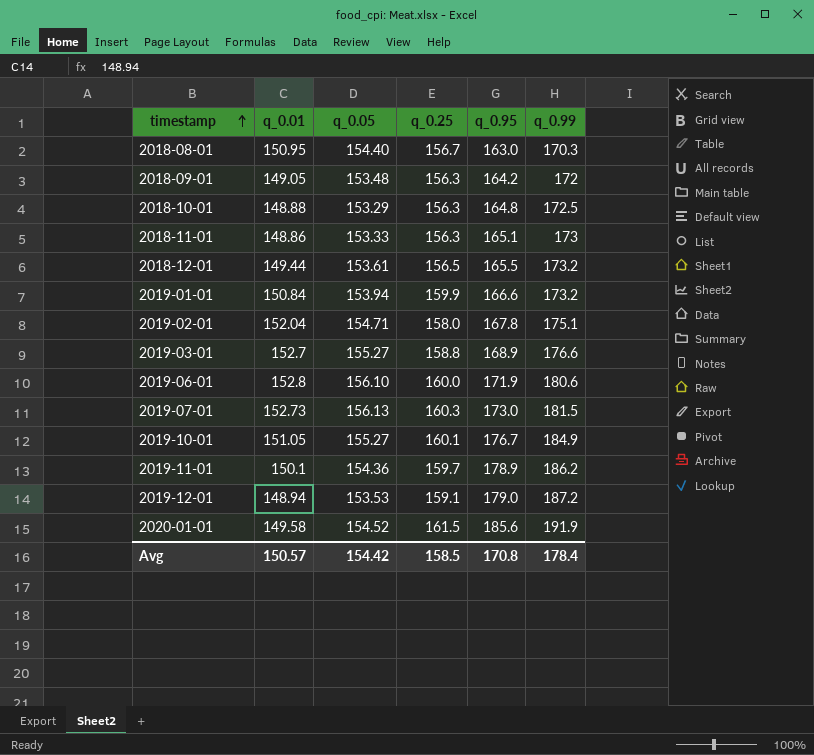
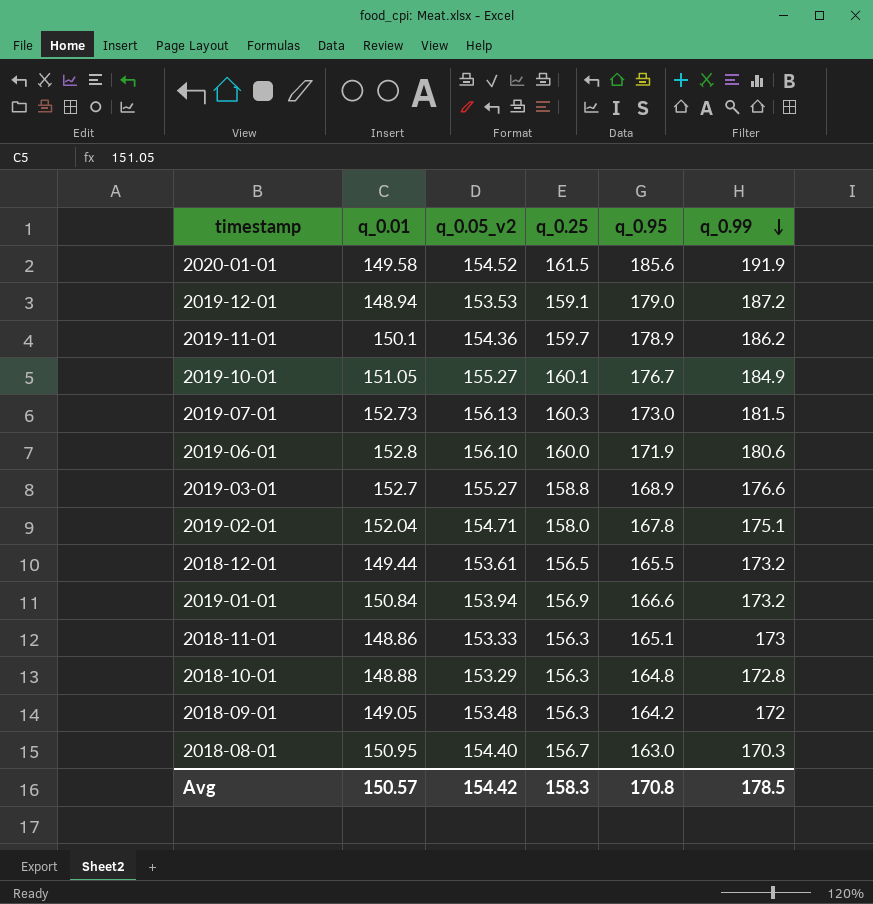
row order: timestamp ascending -> q_0.99 descending
column name: q_0.05 -> q_0.05_v2
2019-01-01 | q_0.25: 159.9 -> 156.9
2018-10-01 | q_0.99: 172.5 -> 172.8
Avg | q_0.25: 158.5 -> 158.3
Avg | q_0.99: 178.4 -> 178.5

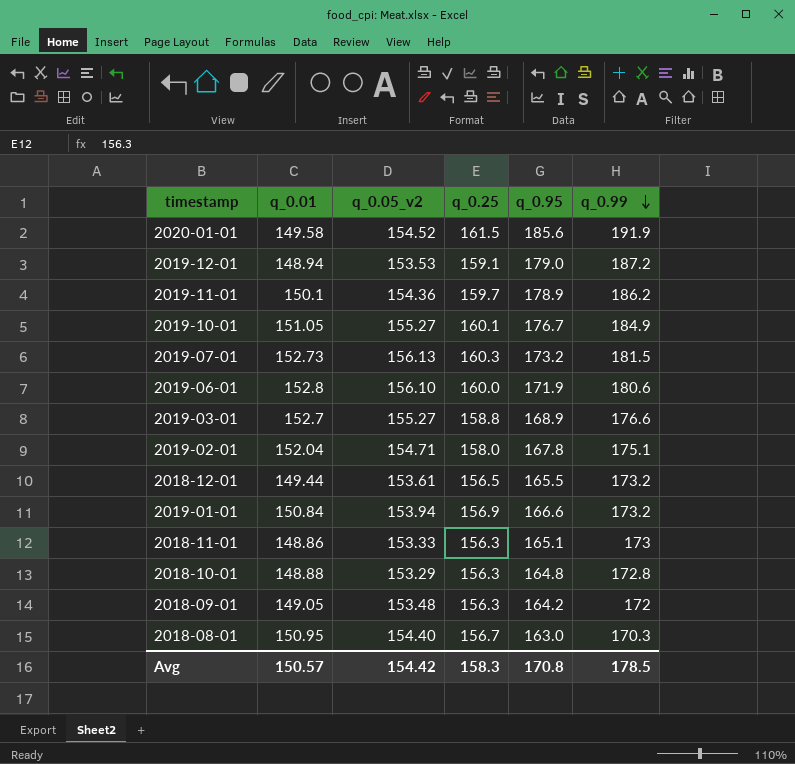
2019-07-01 | q_0.95: 173.0 -> 173.2

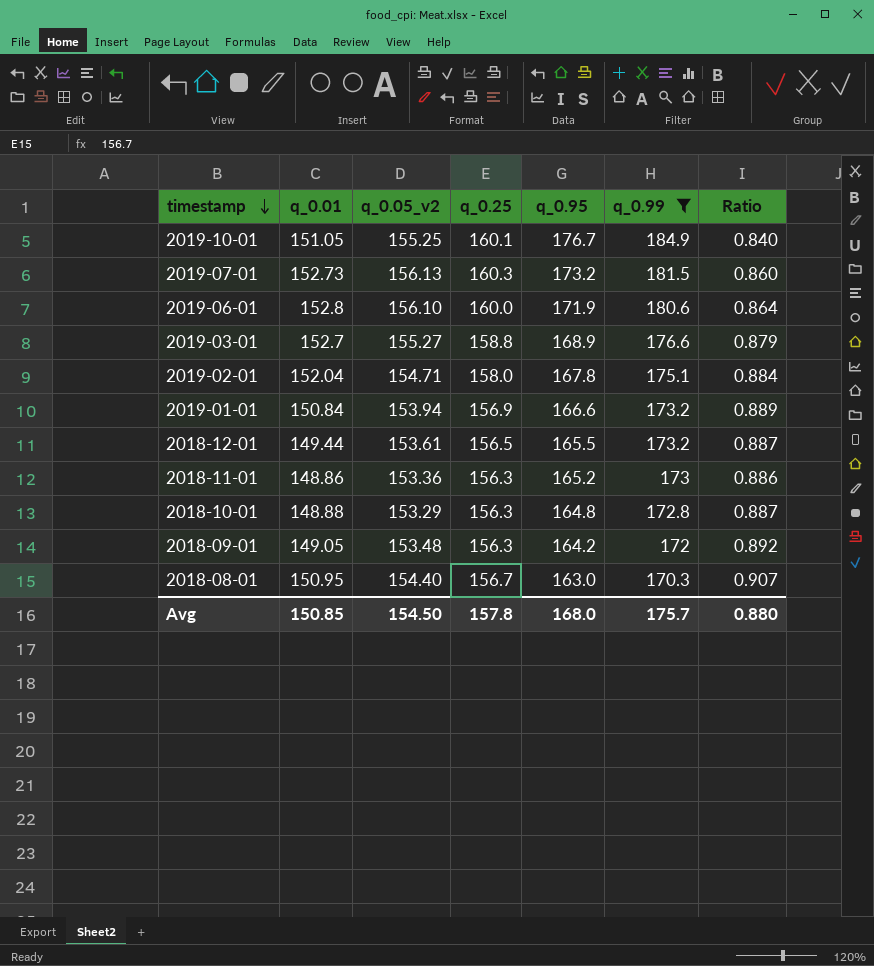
filter: none -> q_0.99 <= 184.9
row order: q_0.99 descending -> timestamp descending
column Ratio | formula: none -> [q_0.05_v2] / [q_0.99]
2019-10-01 | q_0.05_v2: 155.27 -> 155.25
2018-11-01 | q_0.05_v2: 153.33 -> 153.36
2018-11-01 | q_0.95: 165.1 -> 165.2
Avg | q_0.01: 150.57 -> 150.85
Avg | q_0.05_v2: 154.42 -> 154.50
Avg | q_0.25: 158.3 -> 157.8
Avg | q_0.95: 170.8 -> 168.0
Avg | q_0.99: 178.5 -> 175.7

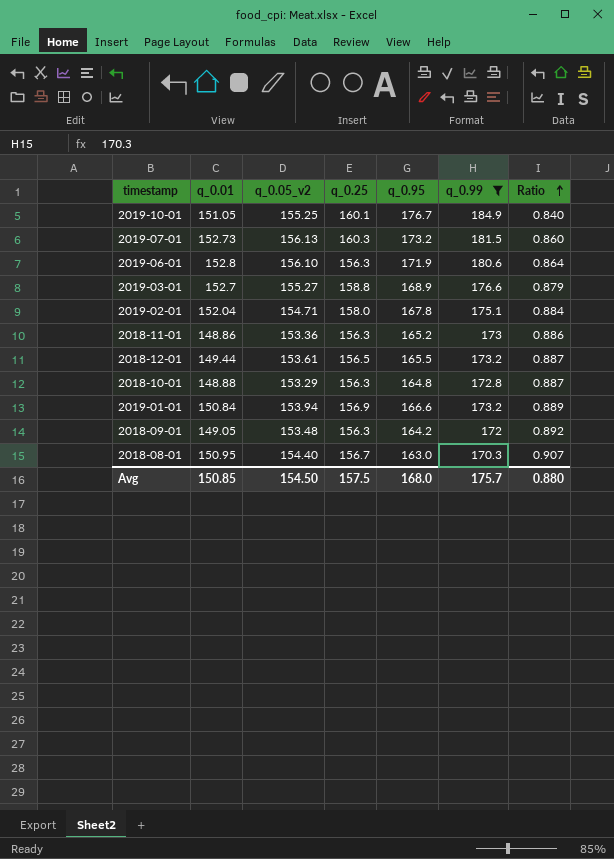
row order: timestamp descending -> Ratio ascending
2019-06-01 | q_0.25: 160.0 -> 156.3
Avg | q_0.25: 157.8 -> 157.5

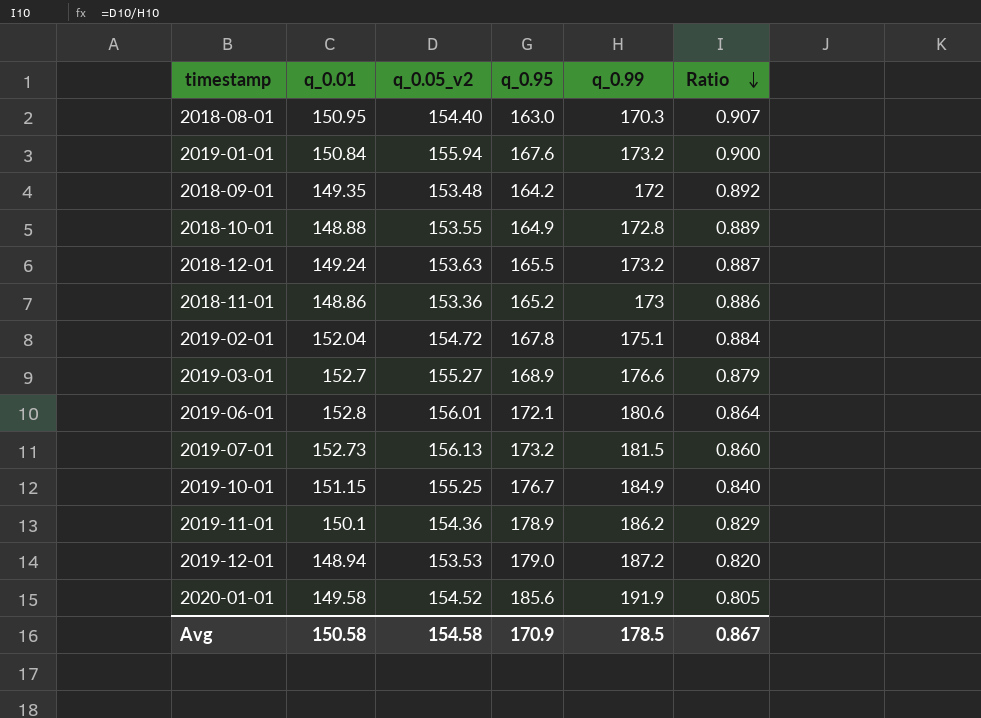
filter: q_0.99 <= 184.9 -> none
row order: Ratio ascending -> Ratio descending
column q_0.25 | position: 4 -> none
2019-01-01 | q_0.05_v2: 153.94 -> 155.94
2019-01-01 | q_0.95: 166.6 -> 167.6
2019-01-01 | Ratio: 0.889 -> 0.900
2018-09-01 | q_0.01: 149.05 -> 149.35
2018-10-01 | q_0.05_v2: 153.29 -> 153.55
2018-10-01 | q_0.95: 164.8 -> 164.9
2018-10-01 | Ratio: 0.887 -> 0.889
2018-12-01 | q_0.01: 149.44 -> 149.24
2018-12-01 | q_0.05_v2: 153.61 -> 153.63
2019-02-01 | q_0.05_v2: 154.71 -> 154.72
2019-06-01 | q_0.05_v2: 156.10 -> 156.01
2019-06-01 | q_0.95: 171.9 -> 172.1
2019-10-01 | q_0.01: 151.05 -> 151.15
Avg | q_0.01: 150.85 -> 150.58
Avg | q_0.05_v2: 154.50 -> 154.58
Avg | q_0.95: 168.0 -> 170.9
Avg | q_0.99: 175.7 -> 178.5
Avg | Ratio: 0.880 -> 0.867

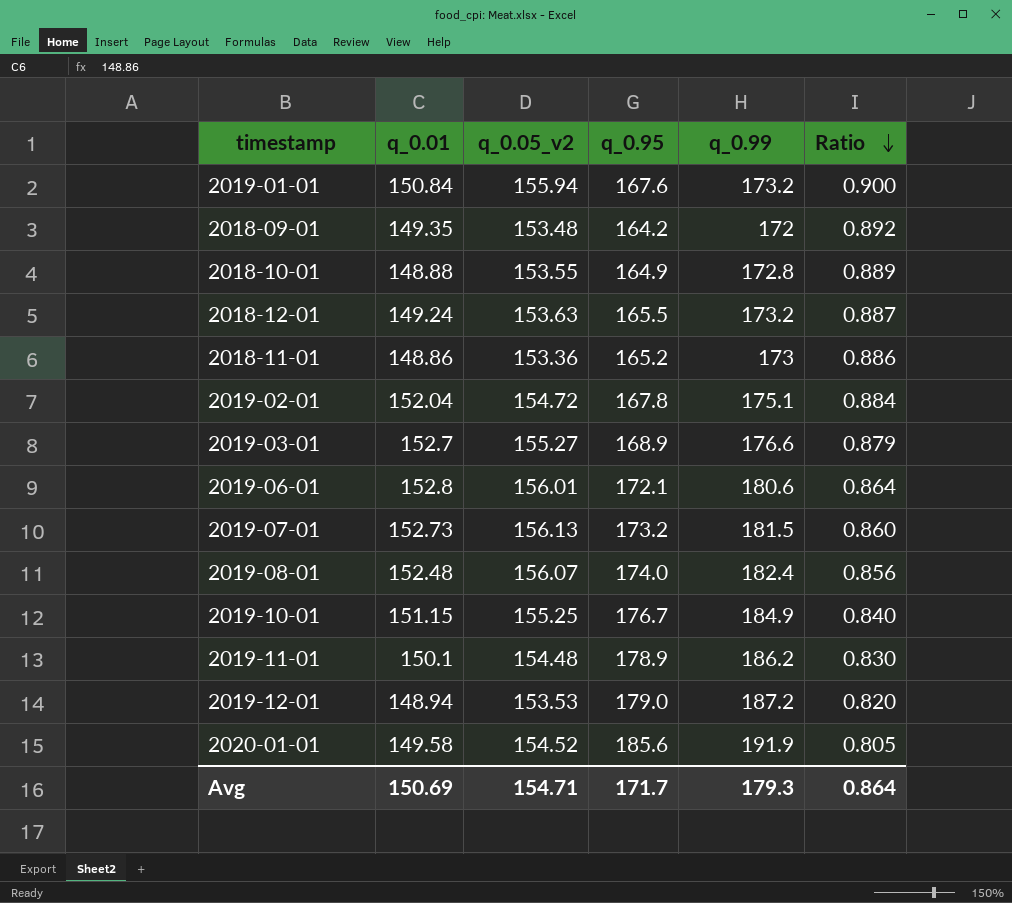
row 2018-08-01: 150.95 | 154.40 | 163.0 | 170.3 | 0.907 -> none
row 2019-08-01: none -> 152.48 | 156.07 | 174.0 | 182.4 | 0.856
2019-11-01 | q_0.05_v2: 154.36 -> 154.48
2019-11-01 | Ratio: 0.829 -> 0.830
Avg | q_0.01: 150.58 -> 150.69
Avg | q_0.05_v2: 154.58 -> 154.71
Avg | q_0.95: 170.9 -> 171.7
Avg | q_0.99: 178.5 -> 179.3
Avg | Ratio: 0.867 -> 0.864

